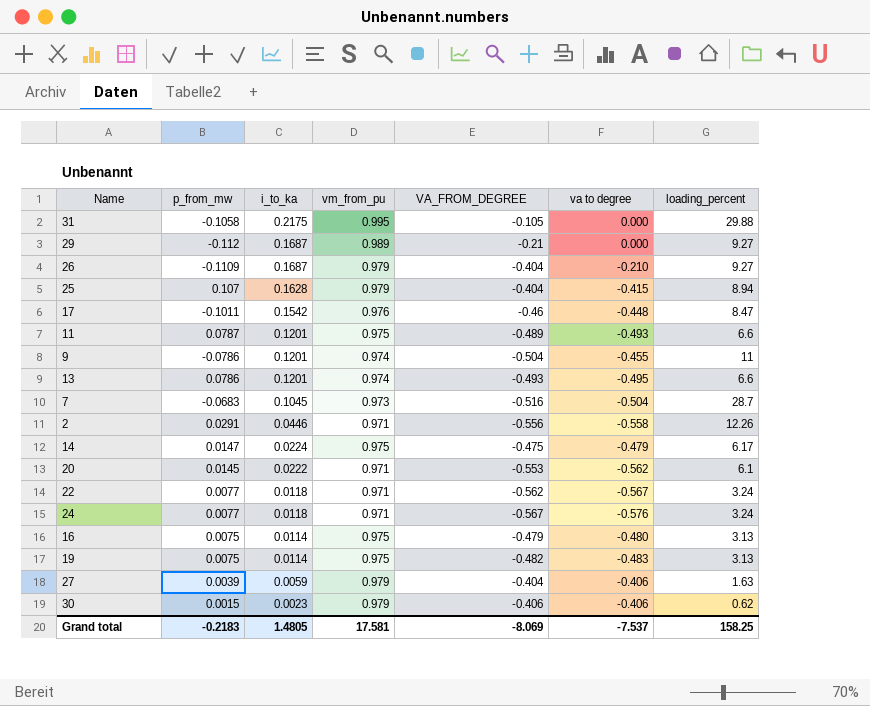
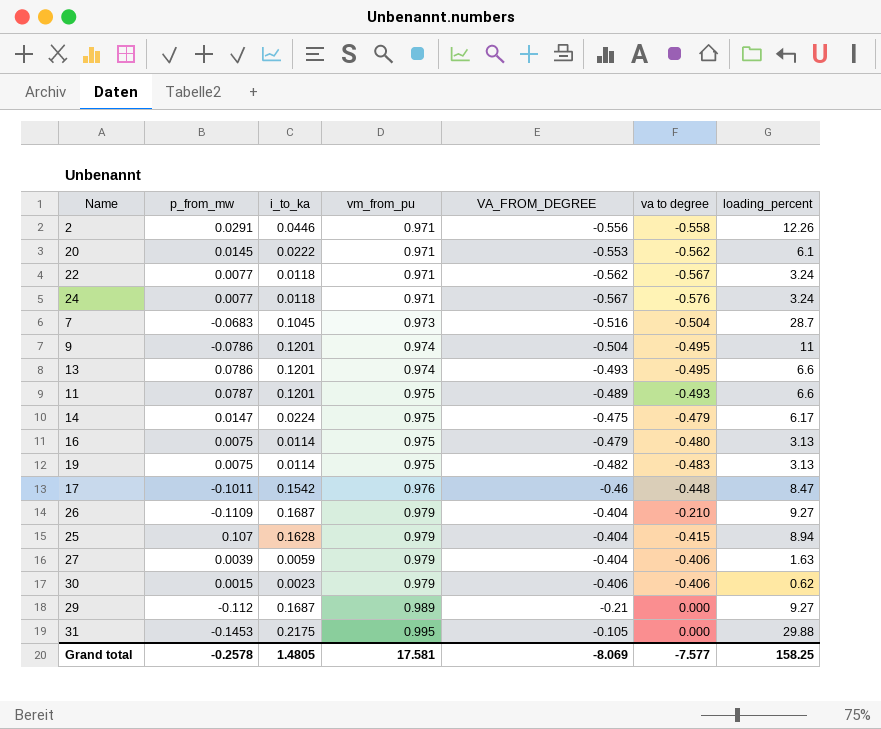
row order: i_to_ka descending -> vm_from_pu ascending
9 | va to degree: -0.455 -> -0.495
31 | p_from_mw: -0.1058 -> -0.1453
Grand total | p_from_mw: -0.2183 -> -0.2578
Grand total | va to degree: -7.537 -> -7.577

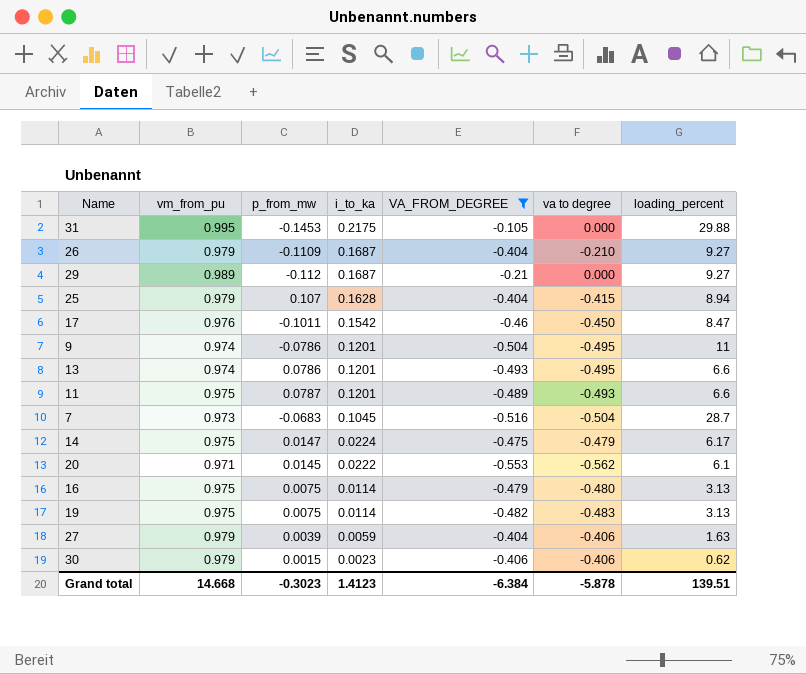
filter: none -> VA_FROM_DEGREE >= -0.553
row order: vm_from_pu ascending -> i_to_ka descending
column vm_from_pu | position: 4 -> 2
17 | va to degree: -0.448 -> -0.450
Grand total | vm_from_pu: 17.581 -> 14.668
Grand total | p_from_mw: -0.2578 -> -0.3023
Grand total | i_to_ka: 1.4805 -> 1.4123
Grand total | VA_FROM_DEGREE: -8.069 -> -6.384
Grand total | va to degree: -7.577 -> -5.878
Grand total | loading_percent: 158.25 -> 139.51

